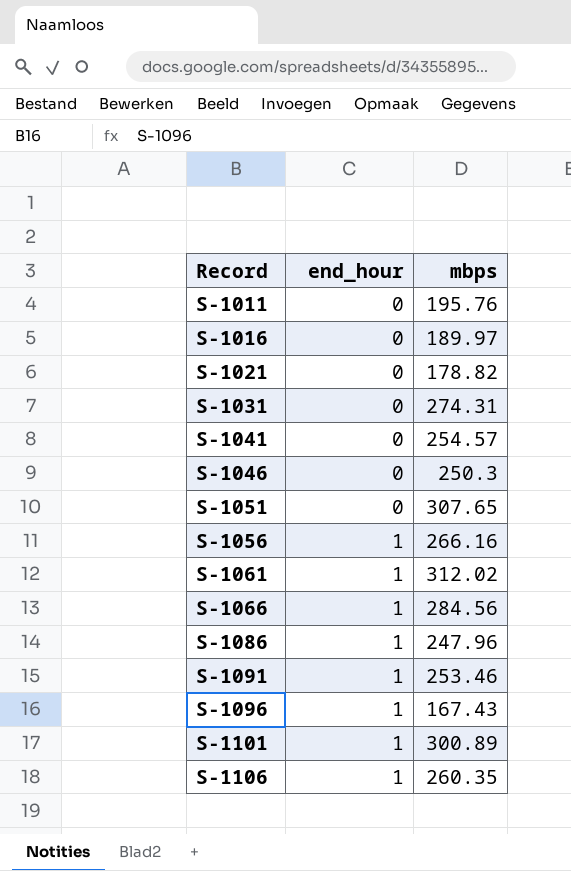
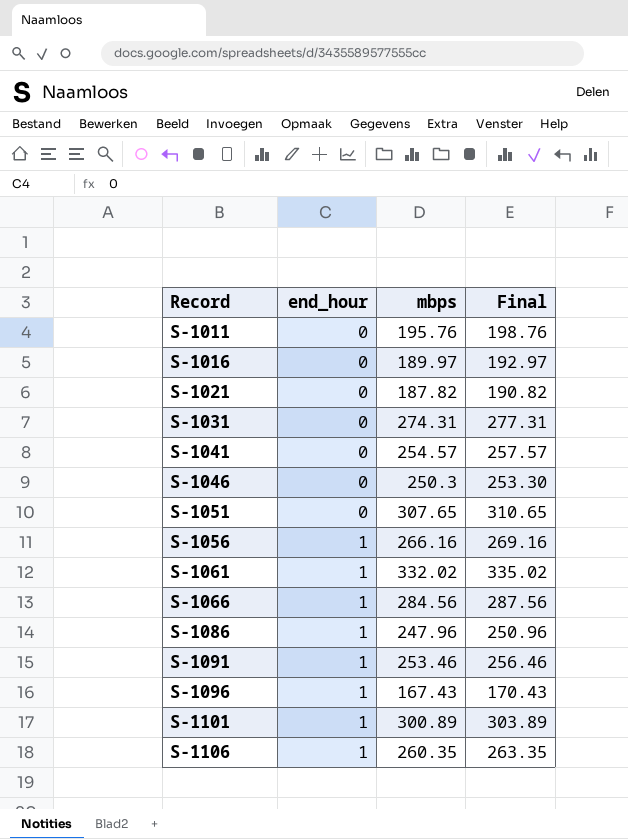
column Final | formula: none -> [mbps] + 3
S-1021 | mbps: 178.82 -> 187.82
S-1061 | mbps: 312.02 -> 332.02

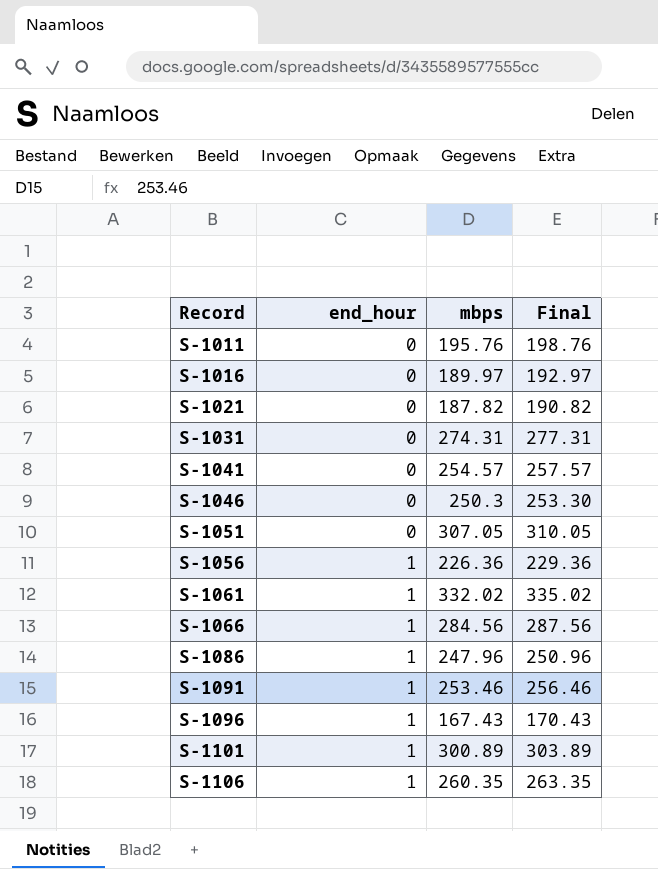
S-1051 | mbps: 307.65 -> 307.05
S-1051 | Final: 310.65 -> 310.05
S-1056 | mbps: 266.16 -> 226.36
S-1056 | Final: 269.16 -> 229.36

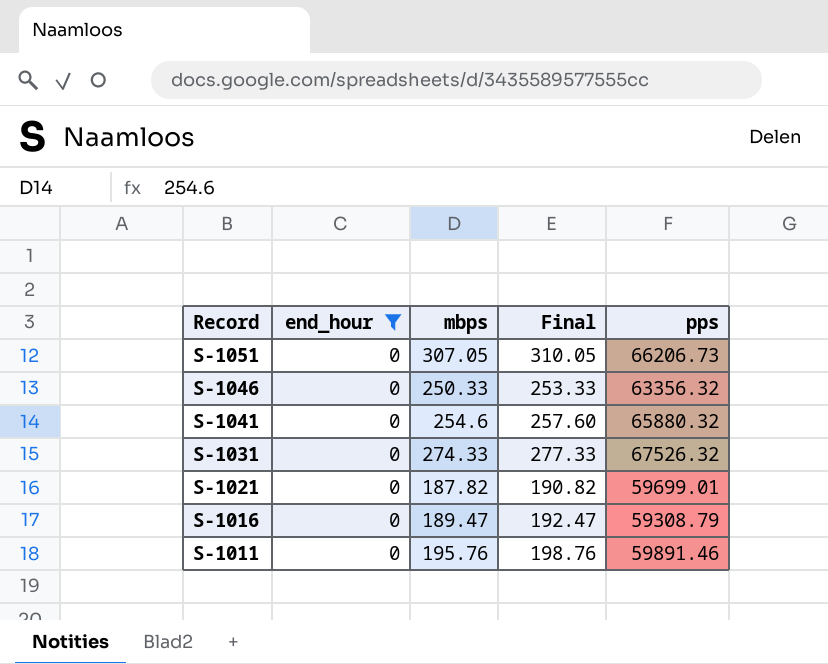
filter: none -> end_hour = 0
row order: Record ascending -> Record descending
column pps | position: none -> 5
S-1046 | mbps: 250.3 -> 250.33
S-1046 | Final: 253.30 -> 253.33
S-1041 | mbps: 254.57 -> 254.6
S-1041 | Final: 257.57 -> 257.60
S-1031 | mbps: 274.31 -> 274.33
S-1031 | Final: 277.31 -> 277.33
S-1016 | mbps: 189.97 -> 189.47
S-1016 | Final: 192.97 -> 192.47

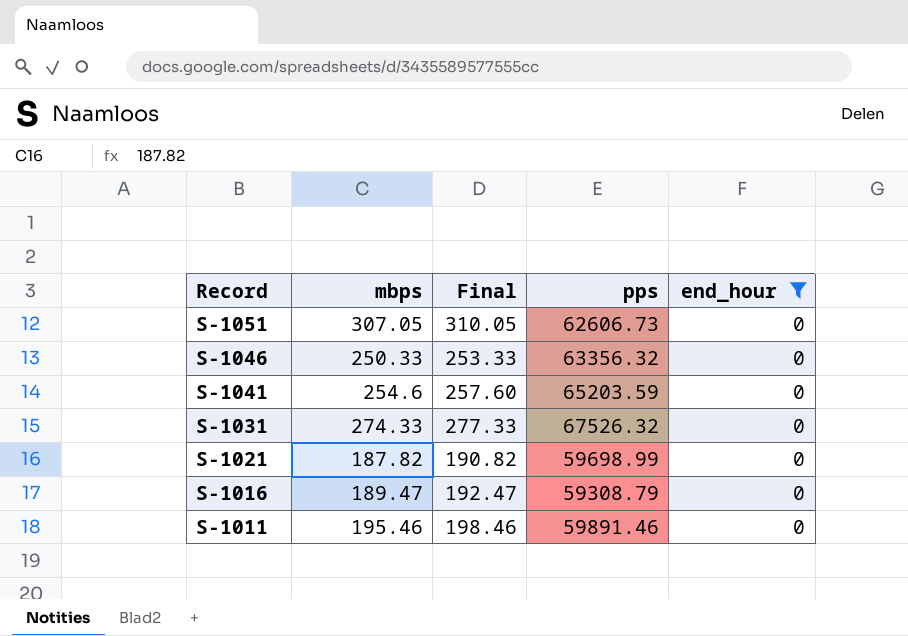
column end_hour | position: 2 -> 5
S-1051 | pps: 66206.73 -> 62606.73
S-1041 | pps: 65880.32 -> 65203.59
S-1021 | pps: 59699.01 -> 59698.99
S-1011 | mbps: 195.76 -> 195.46
S-1011 | Final: 198.76 -> 198.46

